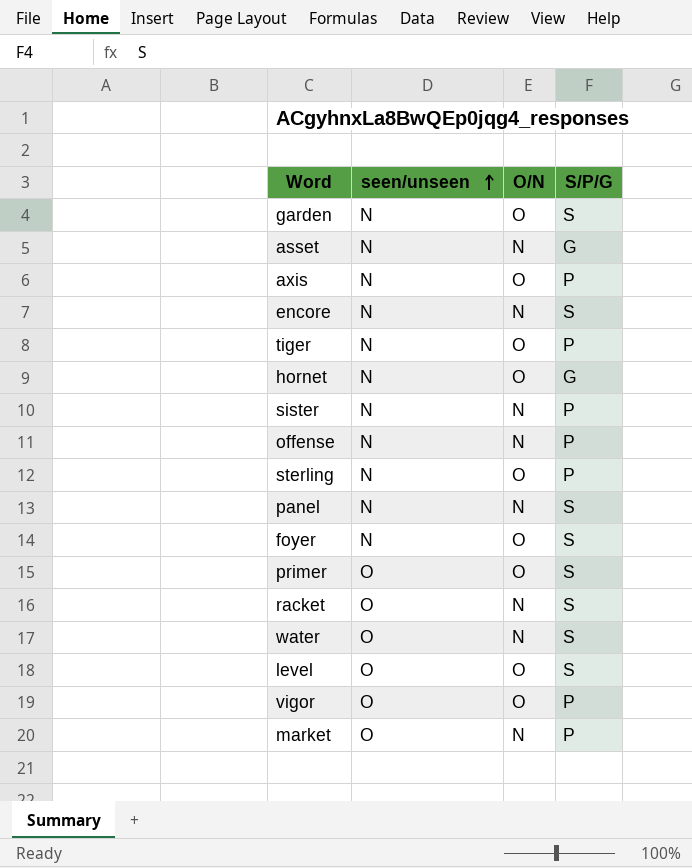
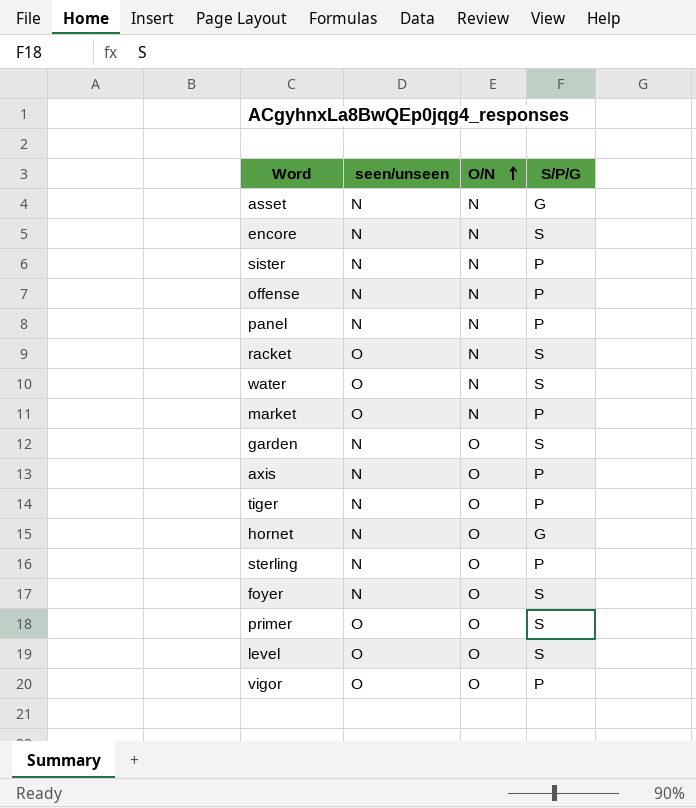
row order: seen/unseen ascending -> O/N ascending
panel | S/P/G: S -> P

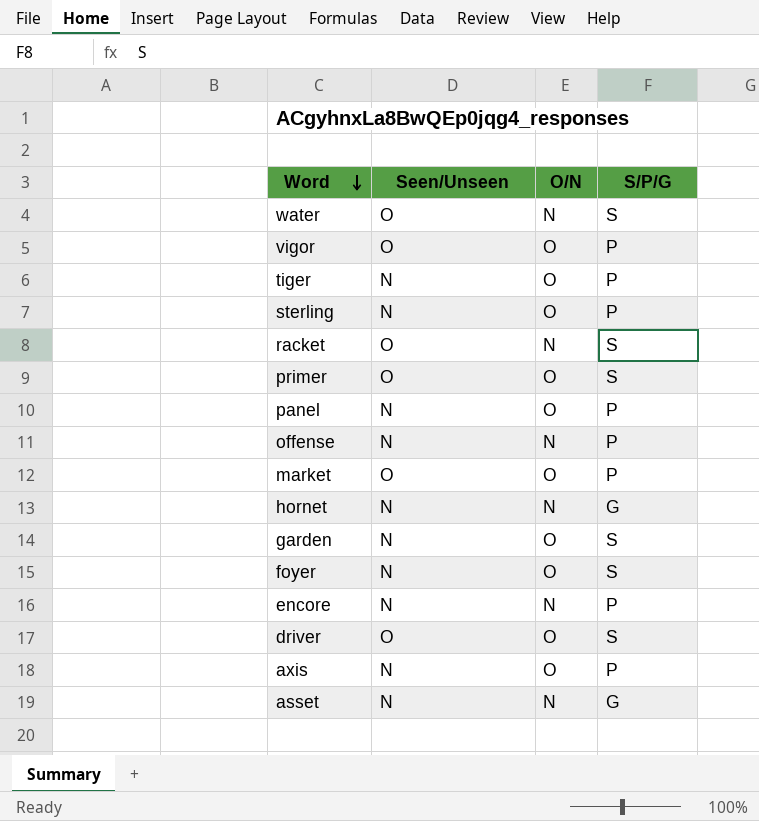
row order: O/N ascending -> Word descending
column name: seen/unseen -> Seen/Unseen
row sister: N | N | P -> none
row level: O | O | S -> none
panel | O/N: N -> O
market | O/N: N -> O
hornet | O/N: O -> N
encore | S/P/G: S -> P
row driver: none -> O | O | S

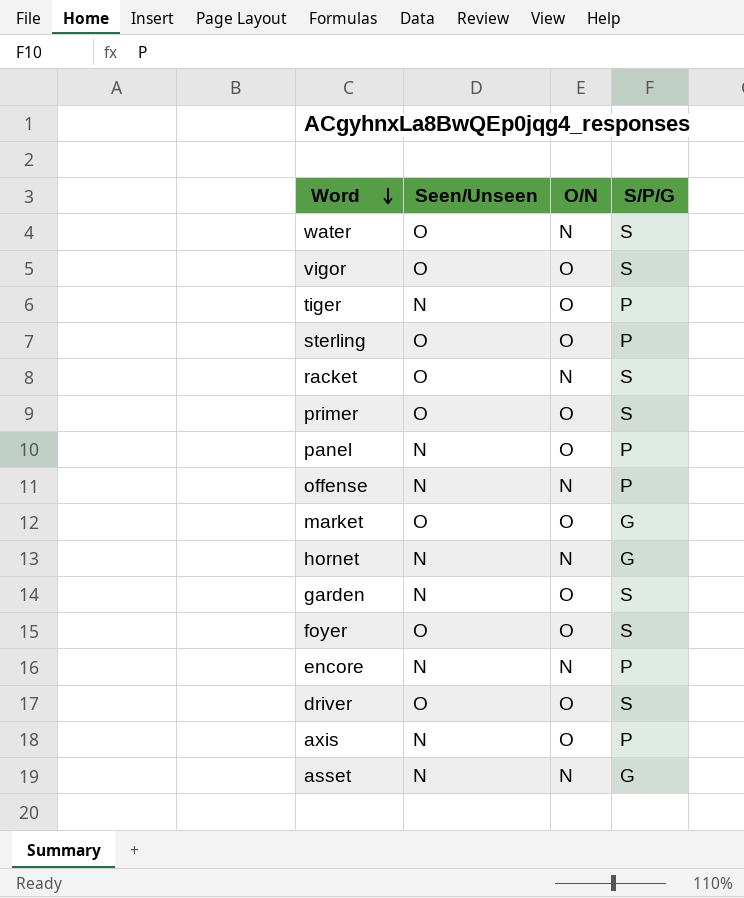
vigor | S/P/G: P -> S
sterling | Seen/Unseen: N -> O
market | S/P/G: P -> G
foyer | Seen/Unseen: N -> O

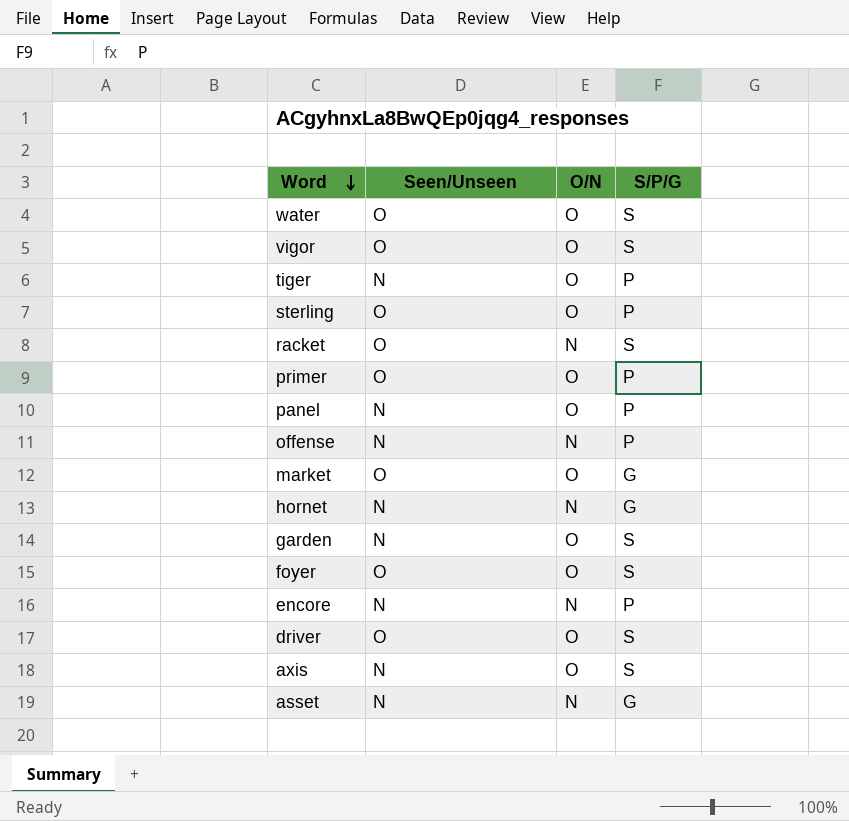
water | O/N: N -> O
primer | S/P/G: S -> P
axis | S/P/G: P -> S

